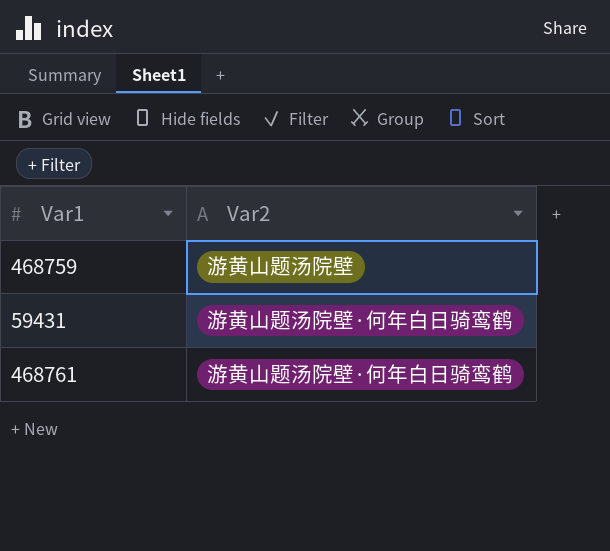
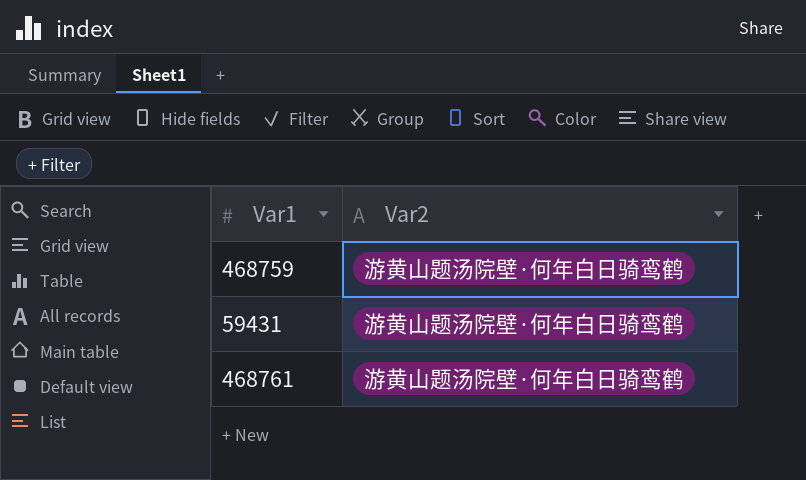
468759 | Var2: 游黄山题汤院壁 -> 游黄山题汤院壁·何年白日骑鸾鹤

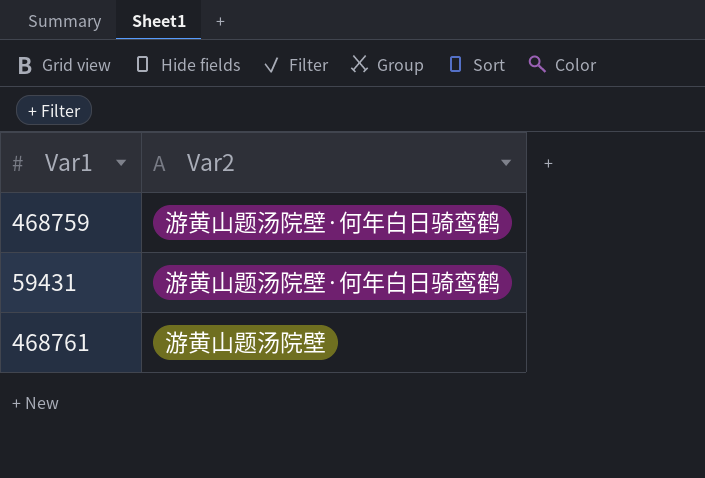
468761 | Var2: 游黄山题汤院壁·何年白日骑鸾鹤 -> 游黄山题汤院壁

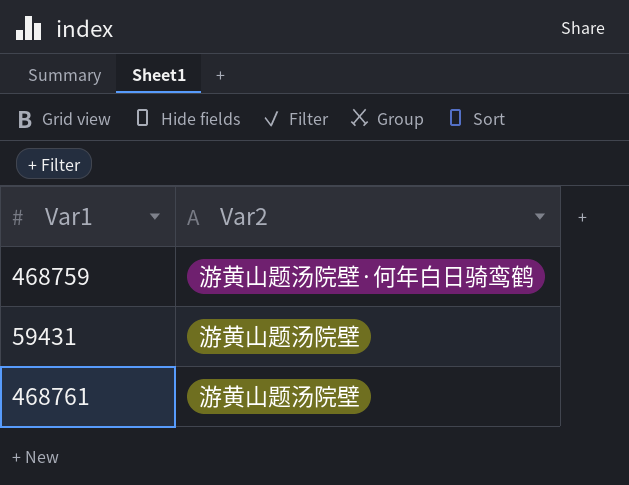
59431 | Var2: 游黄山题汤院壁·何年白日骑鸾鹤 -> 游黄山题汤院壁

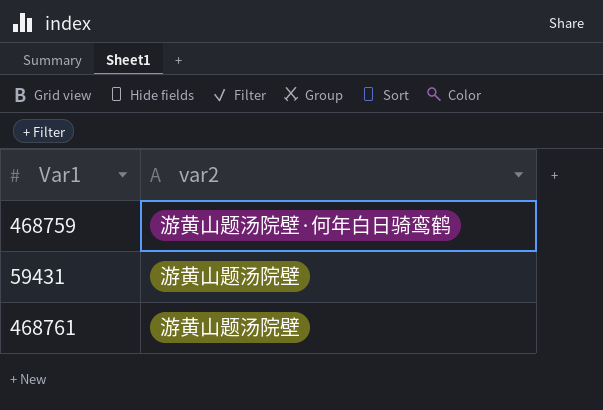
column name: Var2 -> var2

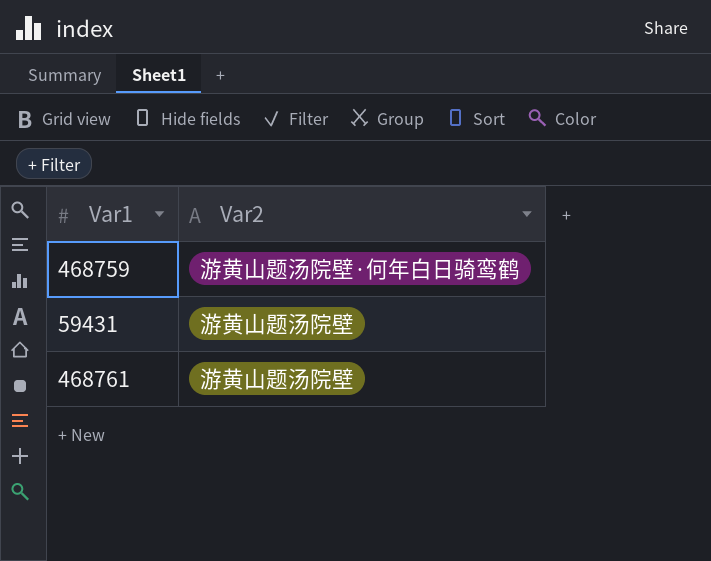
column name: var2 -> Var2

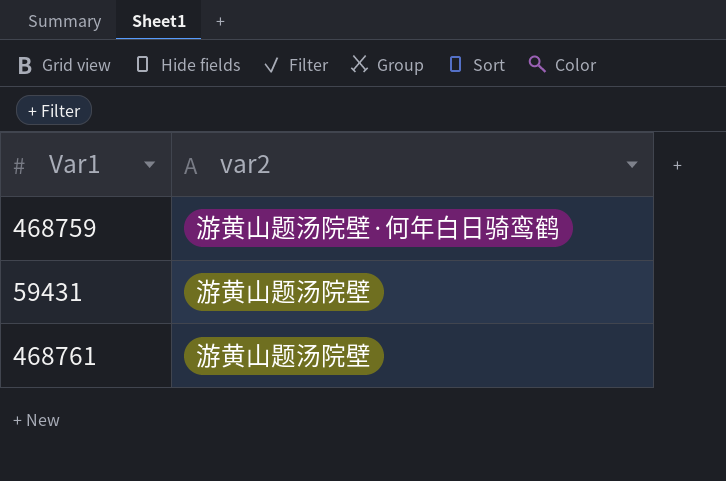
column name: Var2 -> var2

